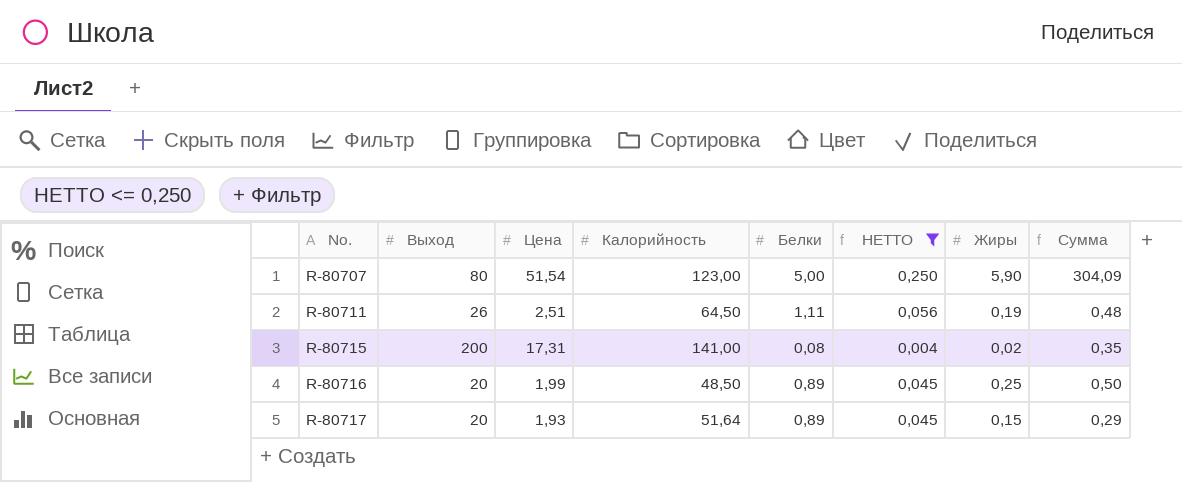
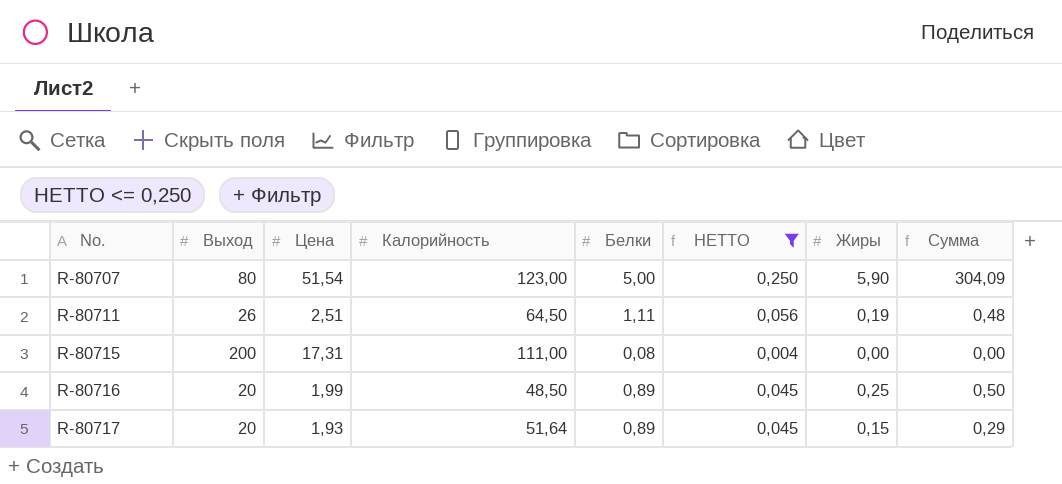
R-80715 | Калорийность: 141,00 -> 111,00
R-80715 | Жиры: 0,02 -> 0,00
R-80715 | Сумма: 0,35 -> 0,00

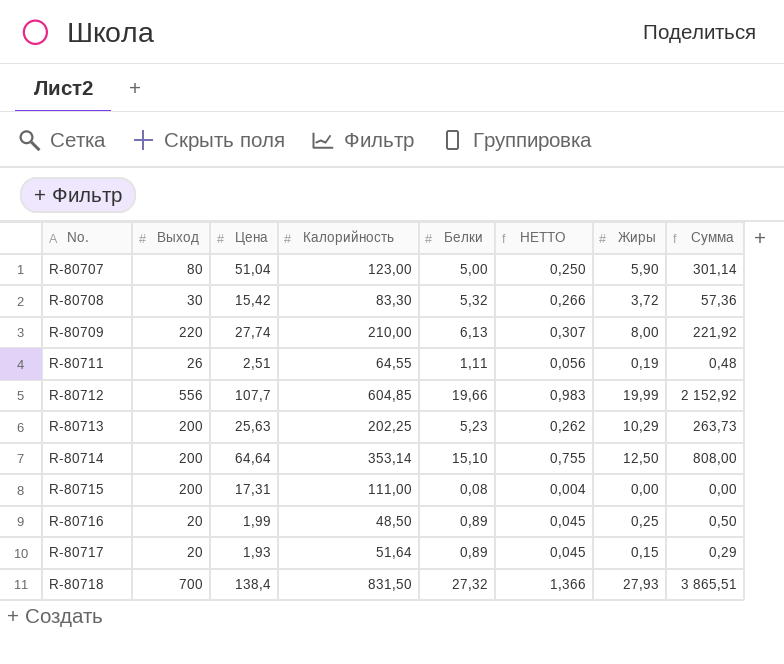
filter: НЕТТО <= 0,250 -> none
R-80707 | Цена: 51,54 -> 51,04
R-80707 | Сумма: 304,09 -> 301,14
R-80711 | Калорийность: 64,50 -> 64,55

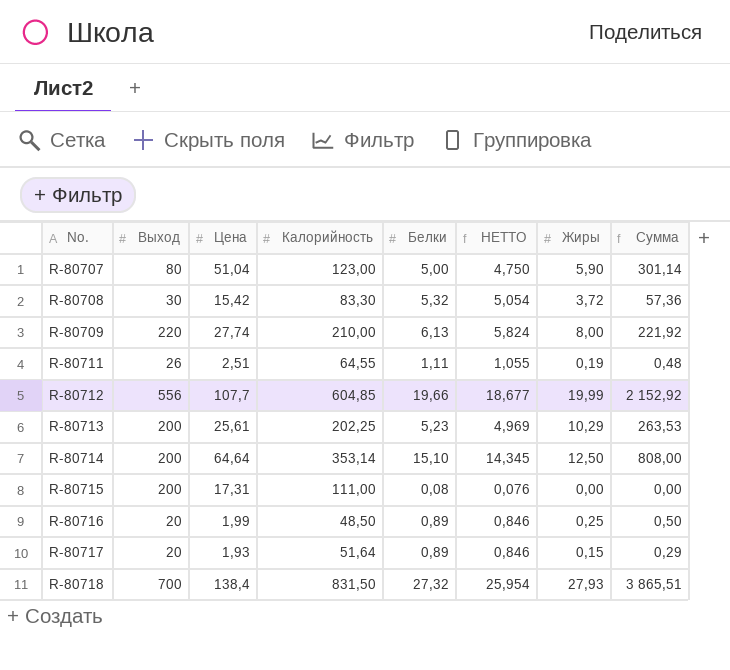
column НЕТТО | formula: [Белки] * 0,05 -> [Белки] * 0,95
R-80713 | Цена: 25,63 -> 25,61
R-80713 | Сумма: 263,73 -> 263,53

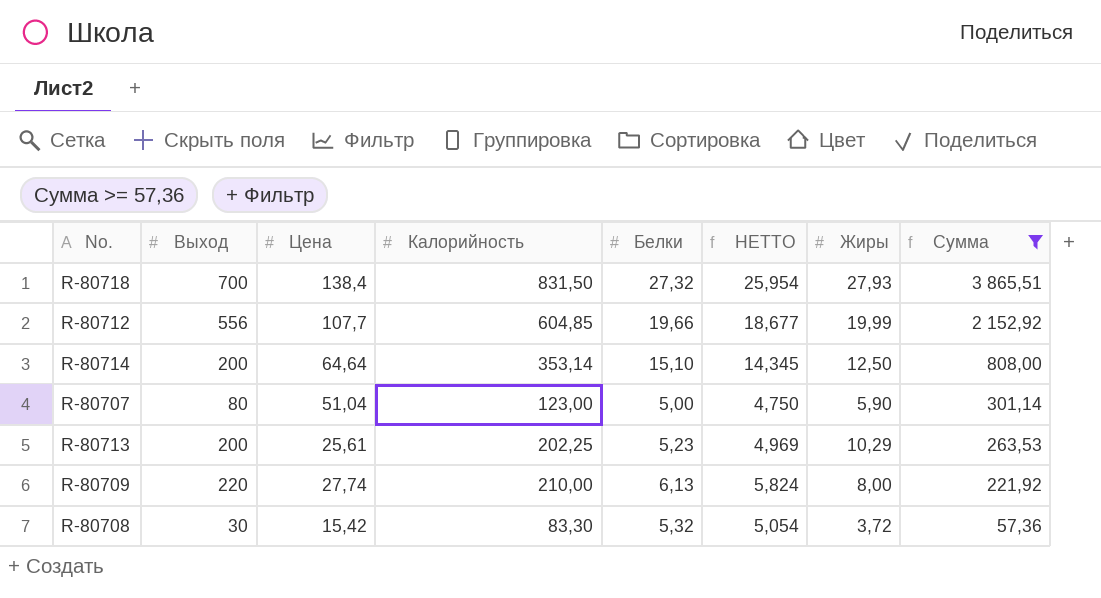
filter: none -> Сумма >= 57,36
row order: No. ascending -> Сумма descending

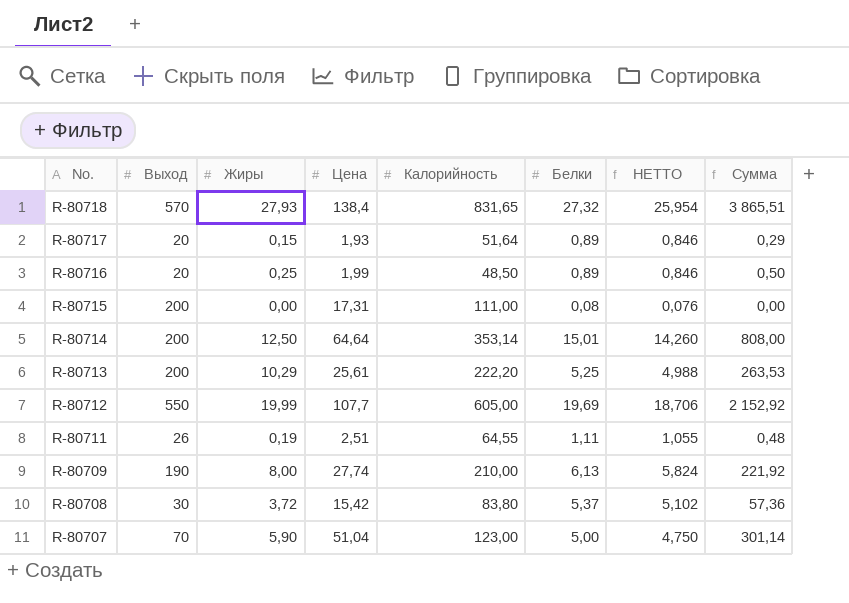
filter: Сумма >= 57,36 -> none
row order: Сумма descending -> No. descending
column Жиры | position: 7 -> 3
R-80718 | Выход: 700 -> 570
R-80718 | Калорийность: 831,50 -> 831,65
R-80714 | Белки: 15,10 -> 15,01
R-80714 | НЕТТО: 14,345 -> 14,260
R-80713 | Калорийность: 202,25 -> 222,20
R-80713 | Белки: 5,23 -> 5,25
R-80713 | НЕТТО: 4,969 -> 4,988
R-80712 | Выход: 556 -> 550
R-80712 | Калорийность: 604,85 -> 605,00
R-80712 | Белки: 19,66 -> 19,69
R-80712 | НЕТТО: 18,677 -> 18,706
R-80709 | Выход: 220 -> 190
R-80708 | Калорийность: 83,30 -> 83,80
R-80708 | Белки: 5,32 -> 5,37
R-80708 | НЕТТО: 5,054 -> 5,102
R-80707 | Выход: 80 -> 70

